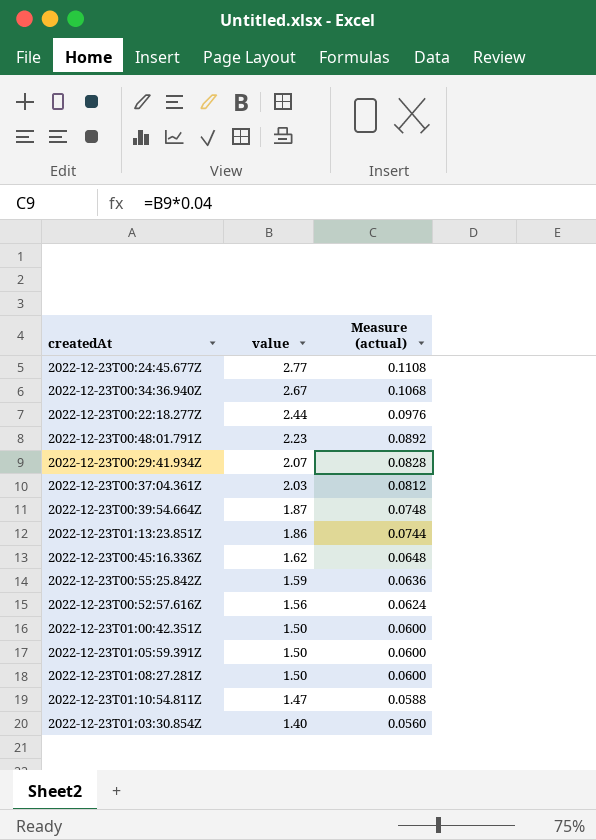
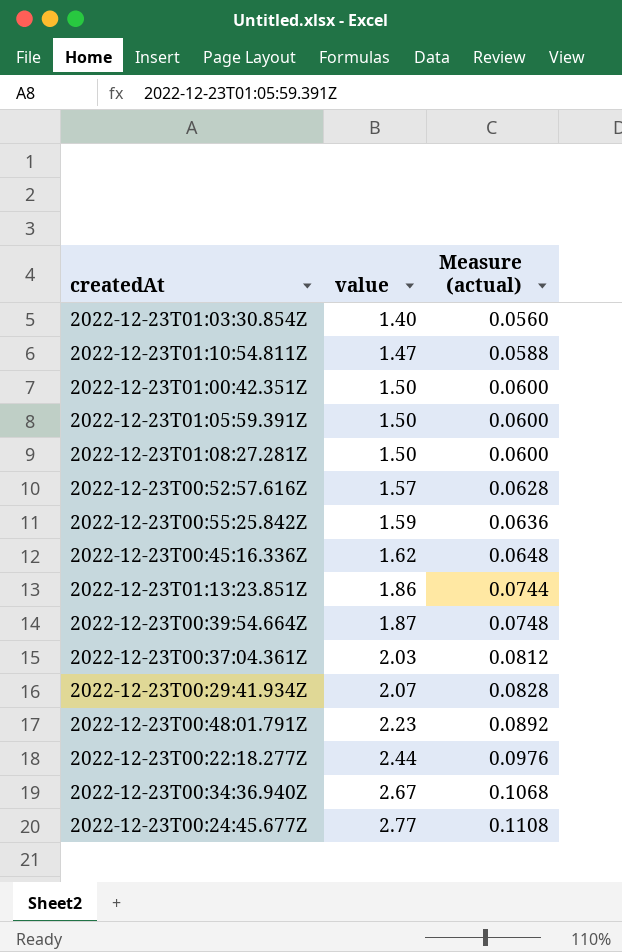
row order: value descending -> value ascending
2022-12-23T00:52:57.616Z | value: 1.56 -> 1.57
2022-12-23T00:52:57.616Z | Measure (actual): 0.0624 -> 0.0628

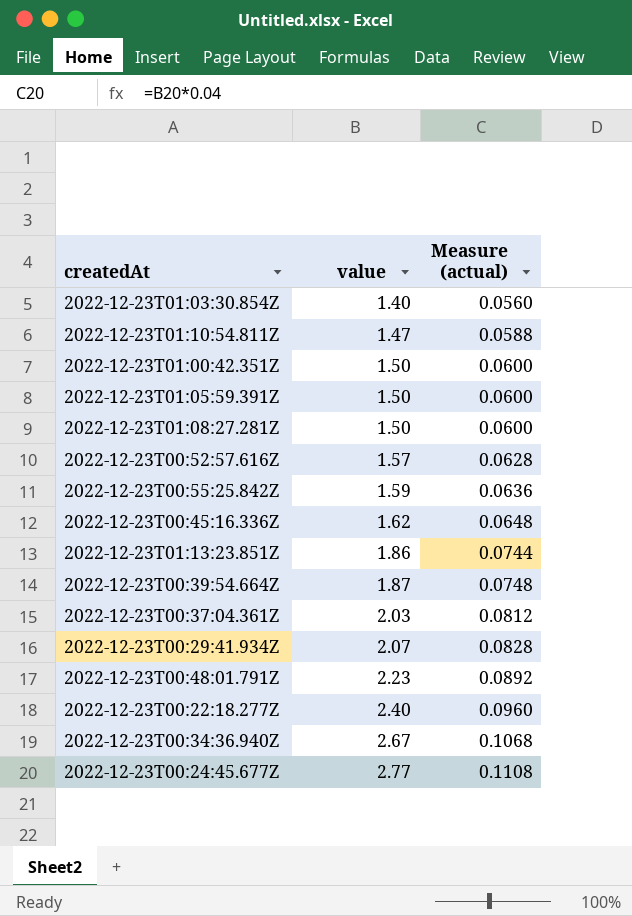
2022-12-23T00:22:18.277Z | value: 2.44 -> 2.40
2022-12-23T00:22:18.277Z | Measure (actual): 0.0976 -> 0.0960

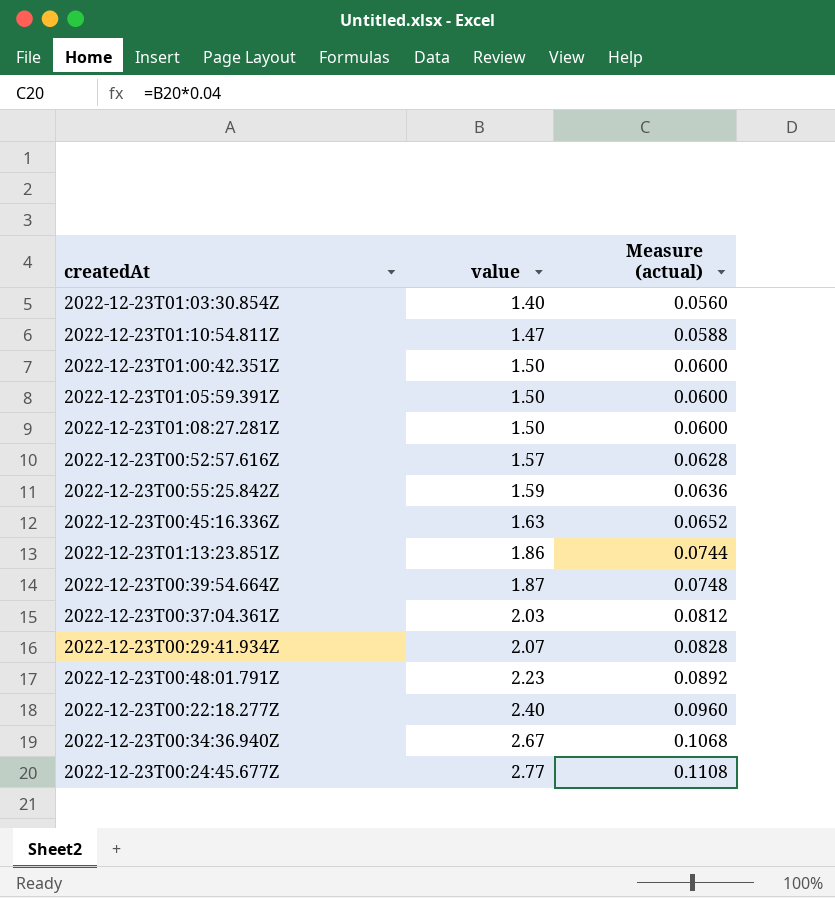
2022-12-23T00:45:16.336Z | value: 1.62 -> 1.63
2022-12-23T00:45:16.336Z | Measure (actual): 0.0648 -> 0.0652

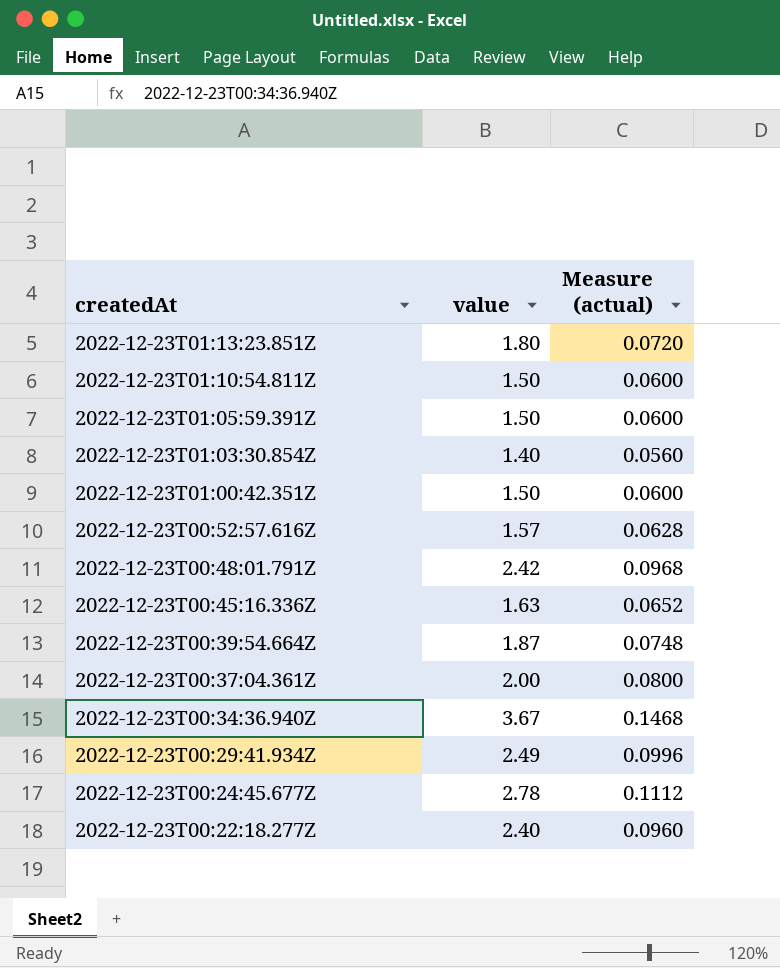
row order: value ascending -> createdAt descending
row 2022-12-23T01:08:27.281Z: 1.50 | 0.0600 -> none
row 2022-12-23T00:55:25.842Z: 1.59 | 0.0636 -> none
2022-12-23T01:13:23.851Z | value: 1.86 -> 1.80
2022-12-23T01:13:23.851Z | Measure (actual): 0.0744 -> 0.0720
2022-12-23T01:10:54.811Z | value: 1.47 -> 1.50
2022-12-23T01:10:54.811Z | Measure (actual): 0.0588 -> 0.0600
2022-12-23T00:48:01.791Z | value: 2.23 -> 2.42
2022-12-23T00:48:01.791Z | Measure (actual): 0.0892 -> 0.0968
2022-12-23T00:37:04.361Z | value: 2.03 -> 2.00
2022-12-23T00:37:04.361Z | Measure (actual): 0.0812 -> 0.0800
2022-12-23T00:34:36.940Z | value: 2.67 -> 3.67
2022-12-23T00:34:36.940Z | Measure (actual): 0.1068 -> 0.1468
2022-12-23T00:29:41.934Z | value: 2.07 -> 2.49
2022-12-23T00:29:41.934Z | Measure (actual): 0.0828 -> 0.0996
2022-12-23T00:24:45.677Z | value: 2.77 -> 2.78
2022-12-23T00:24:45.677Z | Measure (actual): 0.1108 -> 0.1112

